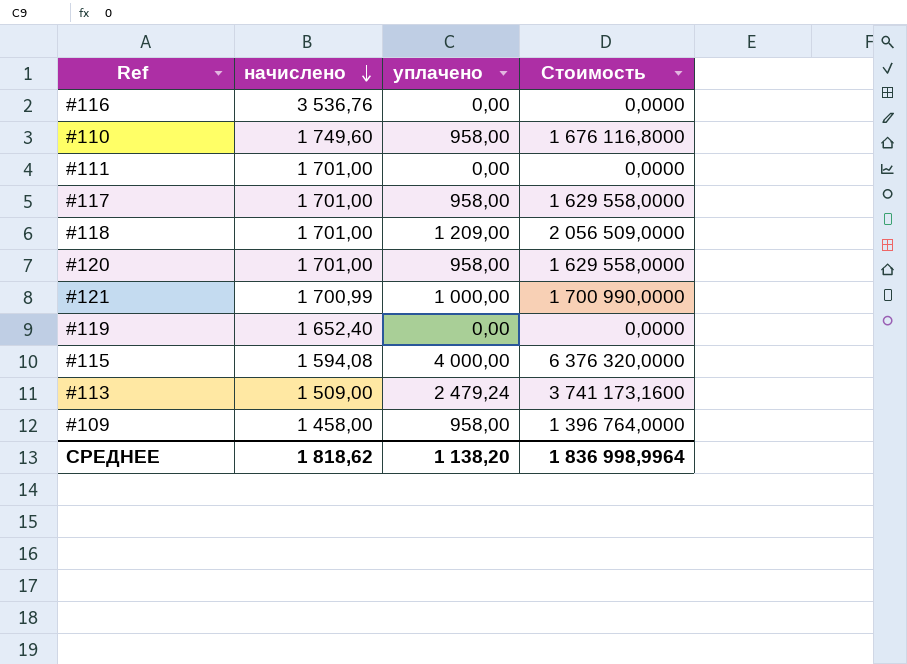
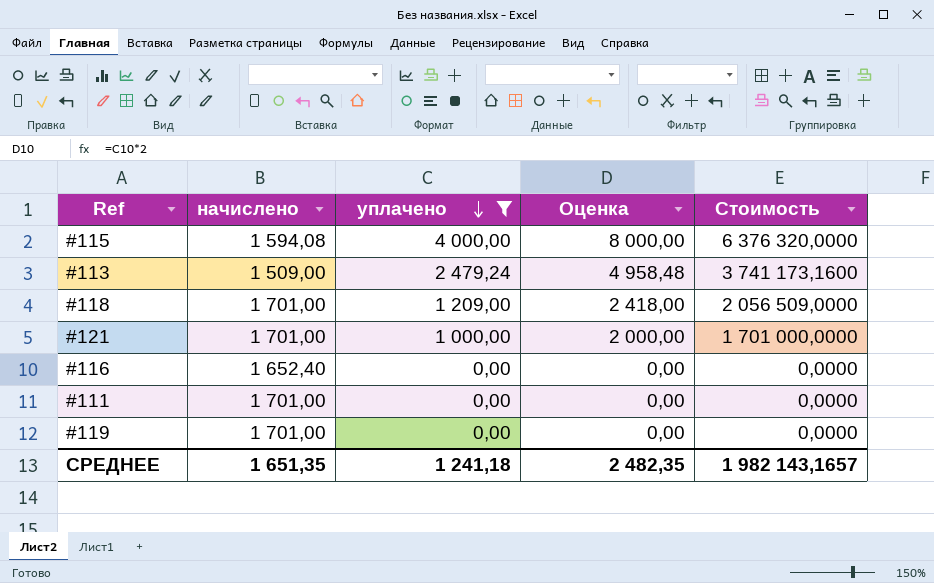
filter: none -> уплачено != 958,00
row order: начислено descending -> уплачено descending
column Оценка | formula: none -> [уплачено] * 2
#121 | начислено: 1 700,99 -> 1 701,00
#121 | Стоимость: 1 700 990,0000 -> 1 701 000,0000
#116 | начислено: 3 536,76 -> 1 652,40
#119 | начислено: 1 652,40 -> 1 701,00
СРЕДНЕЕ | начислено: 1 818,62 -> 1 651,35
СРЕДНЕЕ | уплачено: 1 138,20 -> 1 241,18
СРЕДНЕЕ | Стоимость: 1 836 998,9964 -> 1 982 143,1657

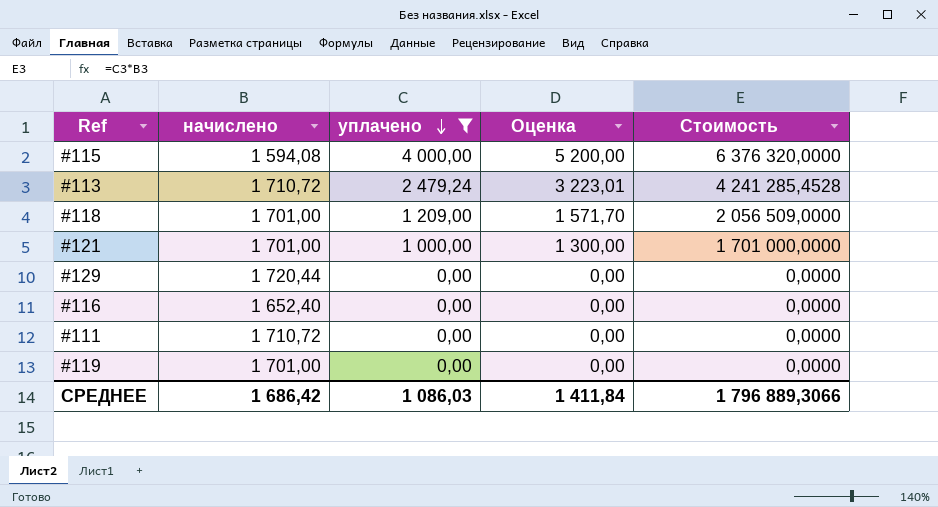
column Оценка | formula: [уплачено] * 2 -> [уплачено] * 1,3
#113 | начислено: 1 509,00 -> 1 710,72
#113 | Стоимость: 3 741 173,1600 -> 4 241 285,4528
row #129: none -> 1 720,44 | 0,00 | 0,00 | 0,0000
#111 | начислено: 1 701,00 -> 1 710,72
СРЕДНЕЕ | начислено: 1 651,35 -> 1 686,42
СРЕДНЕЕ | уплачено: 1 241,18 -> 1 086,03
СРЕДНЕЕ | Оценка: 2 482,35 -> 1 411,84
СРЕДНЕЕ | Стоимость: 1 982 143,1657 -> 1 796 889,3066

